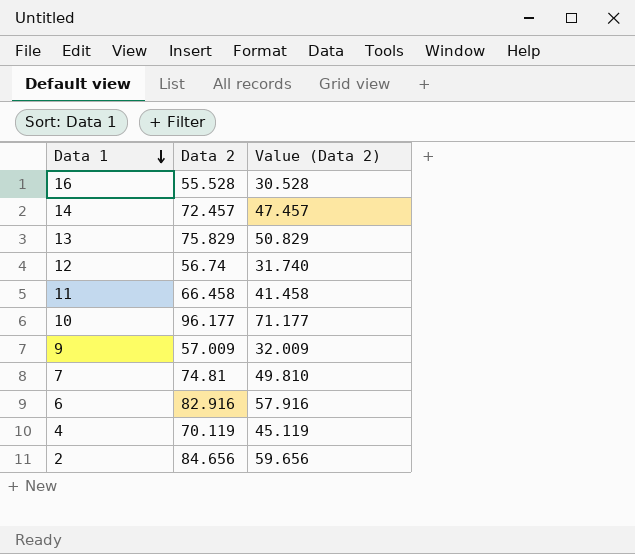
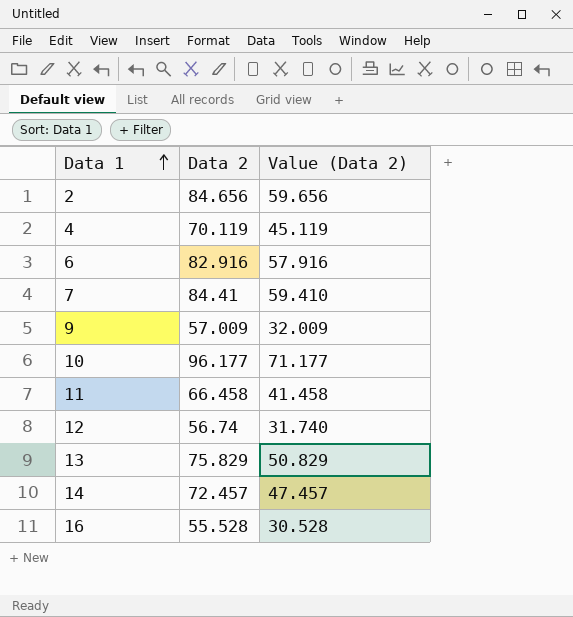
row order: Data 1 descending -> Data 1 ascending
7 | Data 2: 74.81 -> 84.41
7 | Value (Data 2): 49.810 -> 59.410

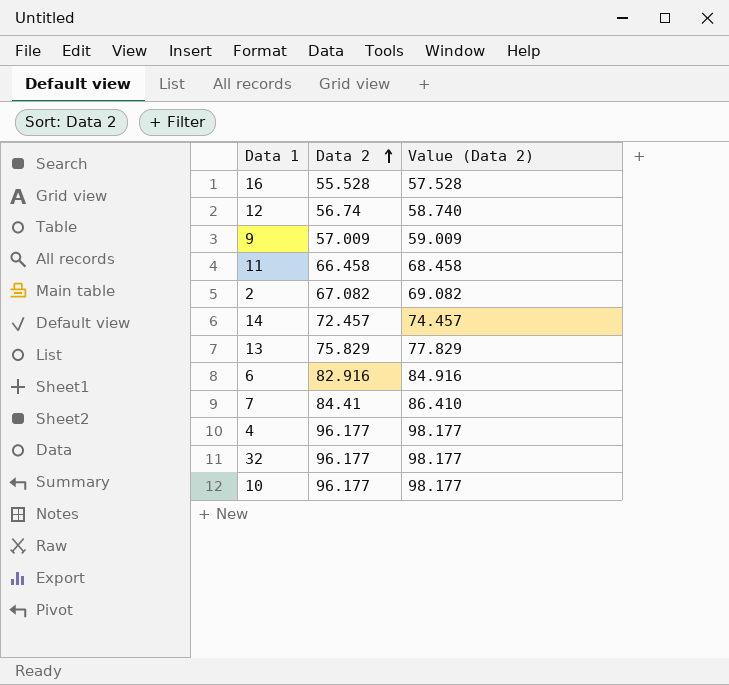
row order: Data 1 ascending -> Data 2 ascending
column Value (Data 2) | formula: [Data 2] - 25 -> [Data 2] + 2
2 | Data 2: 84.656 -> 67.082
4 | Data 2: 70.119 -> 96.177
row 32: none -> 96.177 | 98.177

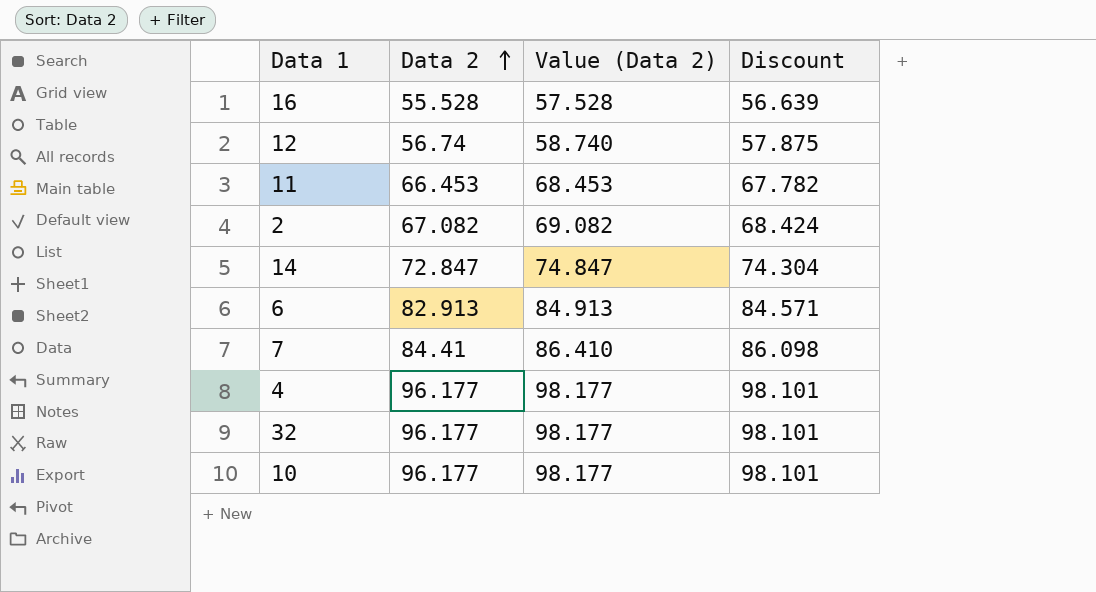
column Discount | formula: none -> [Data 2] * 1.02
row 9: 57.009 | 59.009 -> none
row 13: 75.829 | 77.829 -> none
11 | Data 2: 66.458 -> 66.453
11 | Value (Data 2): 68.458 -> 68.453
14 | Data 2: 72.457 -> 72.847
14 | Value (Data 2): 74.457 -> 74.847
6 | Data 2: 82.916 -> 82.913
6 | Value (Data 2): 84.916 -> 84.913

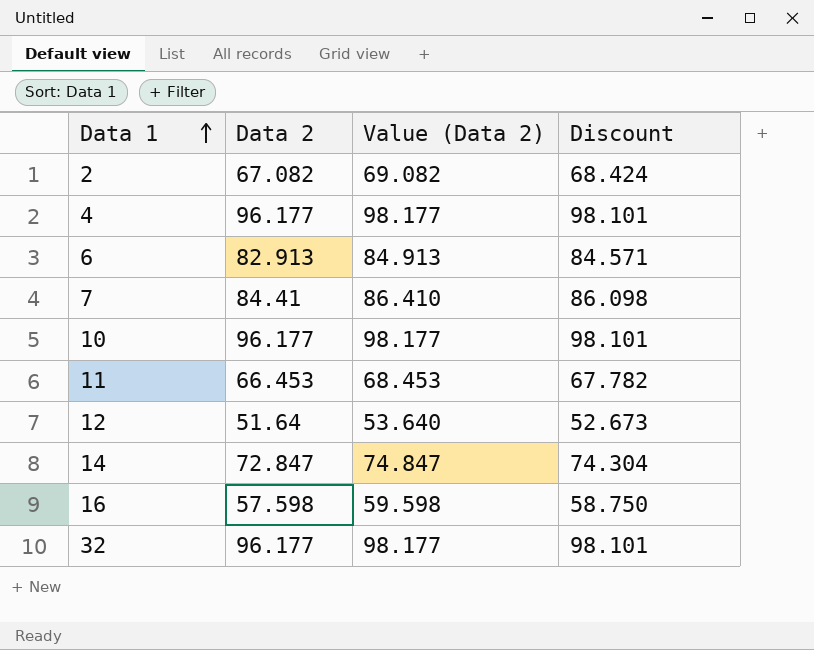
row order: Data 2 ascending -> Data 1 ascending
12 | Data 2: 56.74 -> 51.64
12 | Value (Data 2): 58.740 -> 53.640
12 | Discount: 57.875 -> 52.673
16 | Data 2: 55.528 -> 57.598
16 | Value (Data 2): 57.528 -> 59.598
16 | Discount: 56.639 -> 58.750

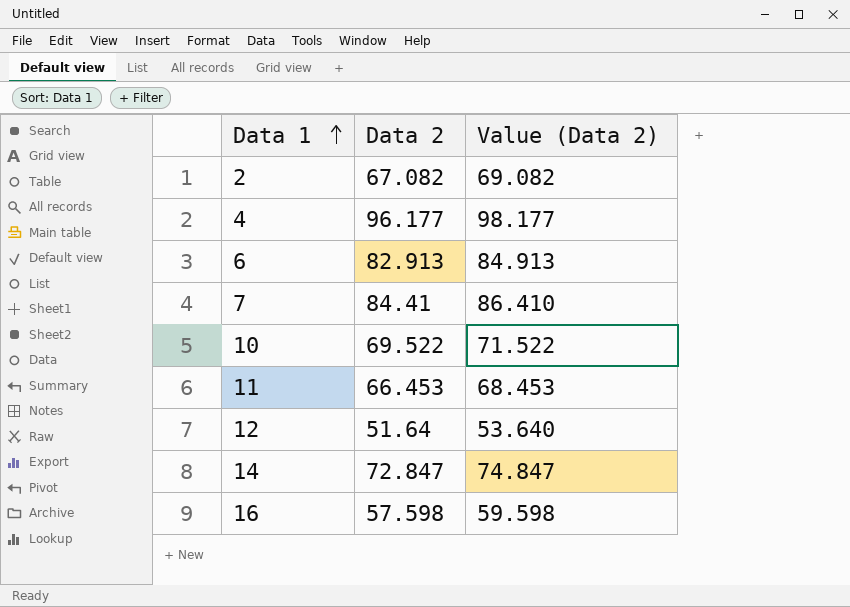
column Discount | formula: [Data 2] * 1.02 -> none
row 32: 96.177 | 98.177 | 98.101 -> none
10 | Data 2: 96.177 -> 69.522
10 | Value (Data 2): 98.177 -> 71.522

